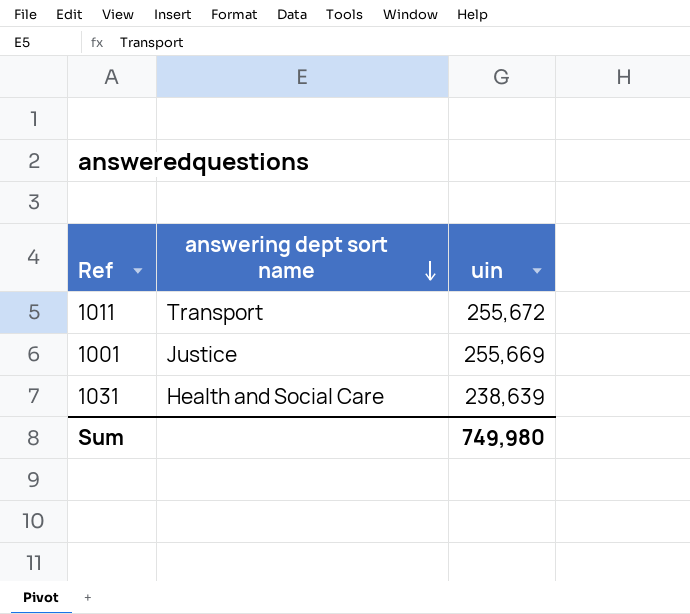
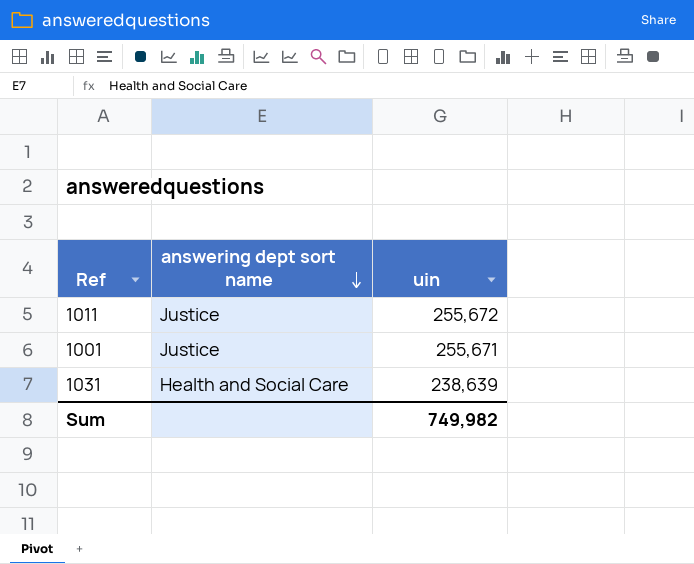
1011 | answering dept sort name: Transport -> Justice
1001 | uin: 255,669 -> 255,671
Sum | uin: 749,980 -> 749,982

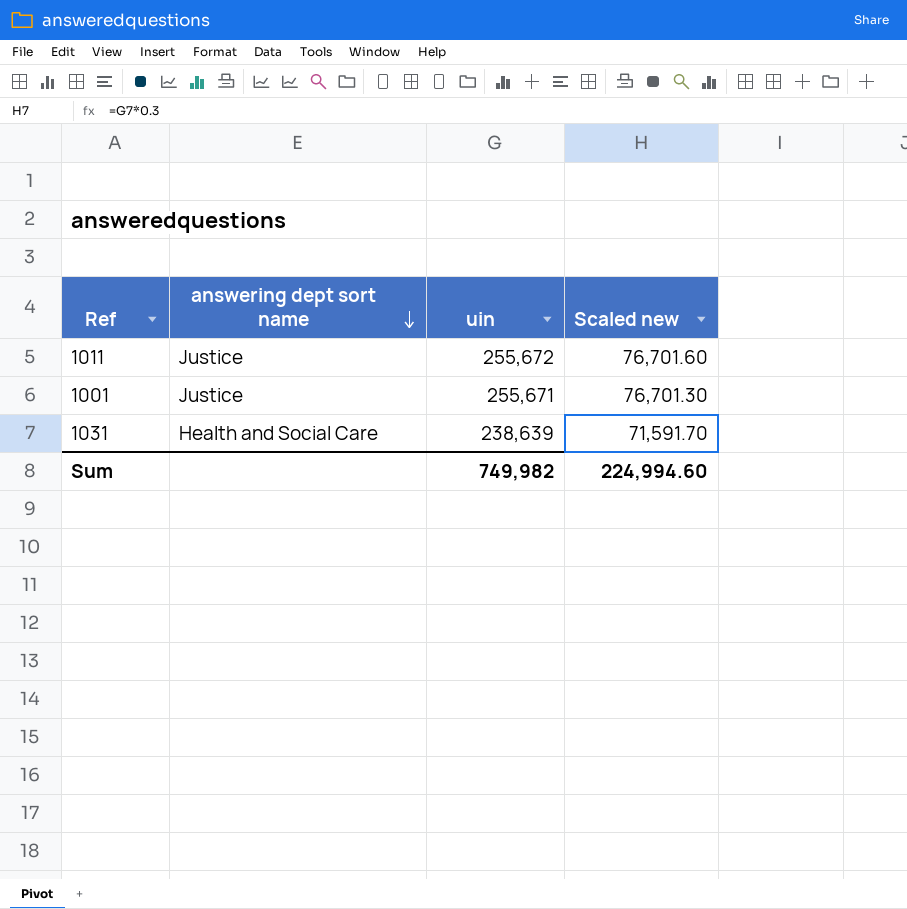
column Scaled new | formula: none -> [uin] * 0.3

